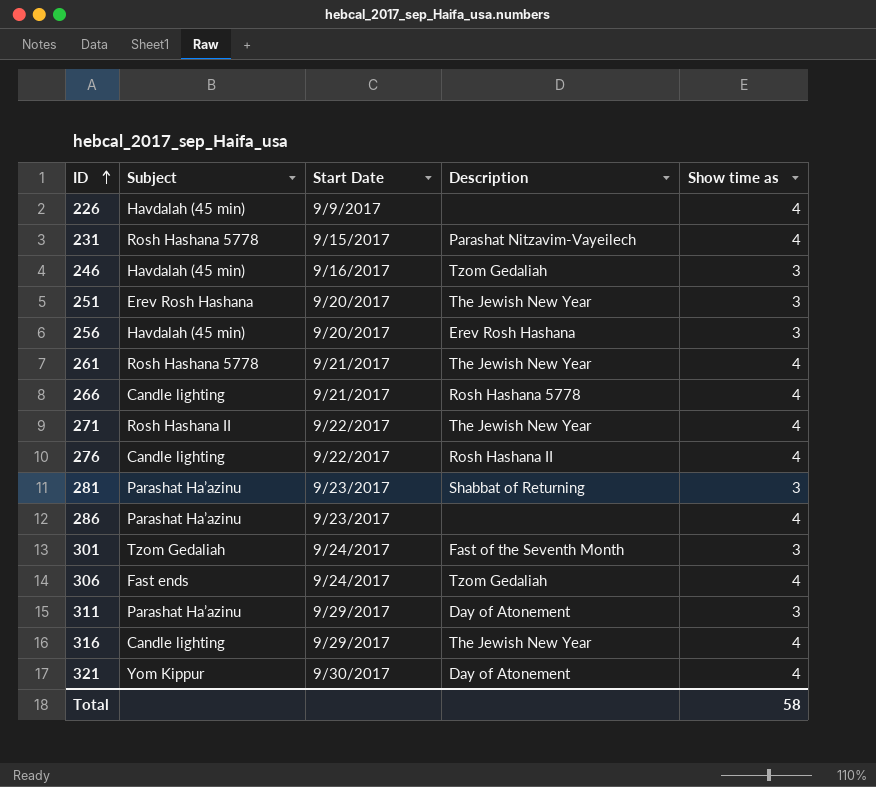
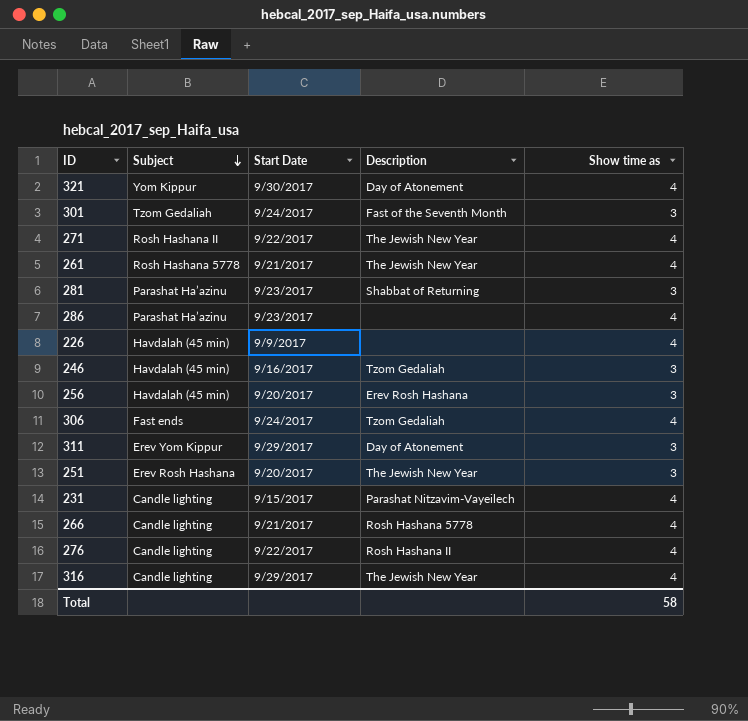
row order: ID ascending -> Subject descending
311 | Subject: Parashat Ha’azinu -> Erev Yom Kippur
231 | Subject: Rosh Hashana 5778 -> Candle lighting

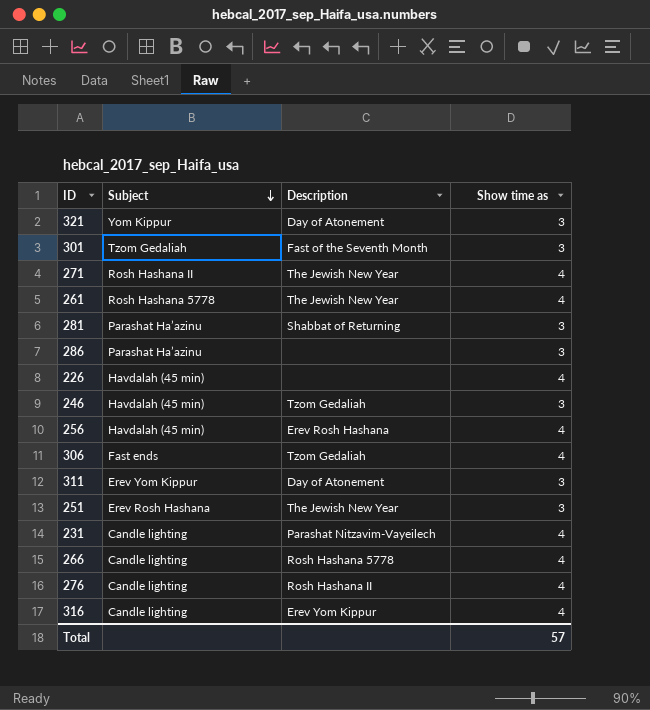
column Start Date | position: 3 -> none
321 | Show time as: 4 -> 3
286 | Show time as: 4 -> 3
256 | Show time as: 3 -> 4
316 | Description: The Jewish New Year -> Erev Yom Kippur
Total | Show time as: 58 -> 57

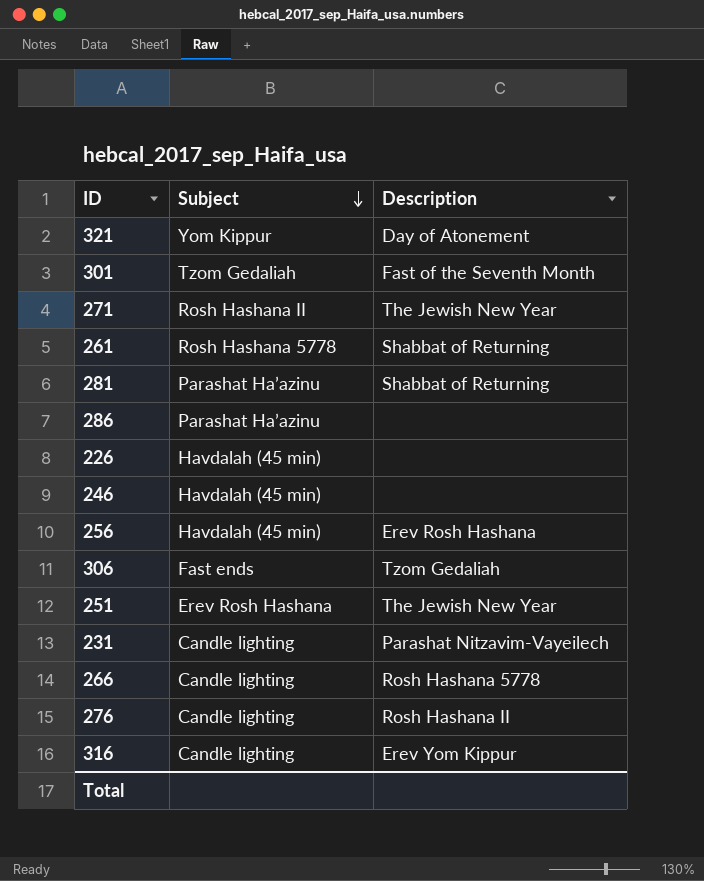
column Show time as | position: 4 -> none
row 311: Erev Yom Kippur | Day of Atonement | 3 -> none
261 | Description: The Jewish New Year -> Shabbat of Returning
246 | Description: Tzom Gedaliah -> none

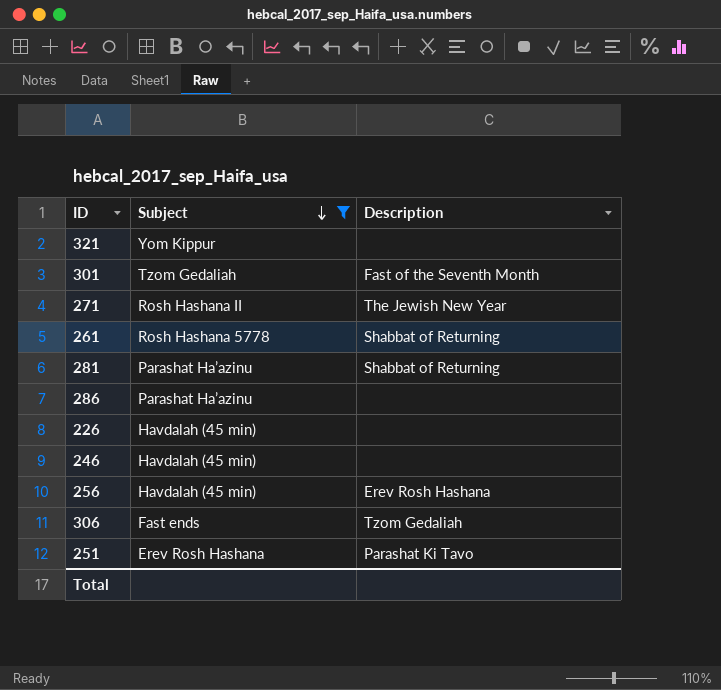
filter: none -> Subject != Candle lighting
321 | Description: Day of Atonement -> none
251 | Description: The Jewish New Year -> Parashat Ki Tavo

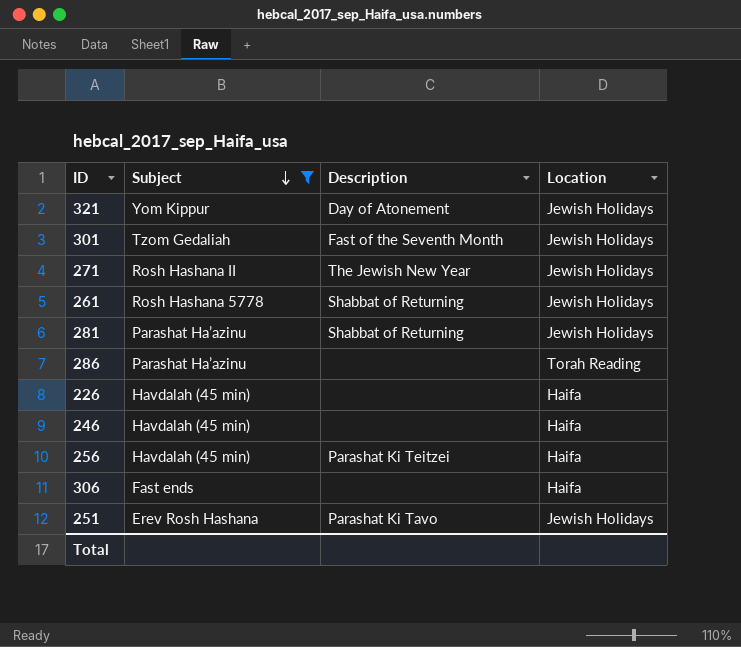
column Location | position: none -> 4
321 | Description: none -> Day of Atonement
256 | Description: Erev Rosh Hashana -> Parashat Ki Teitzei
306 | Description: Tzom Gedaliah -> none

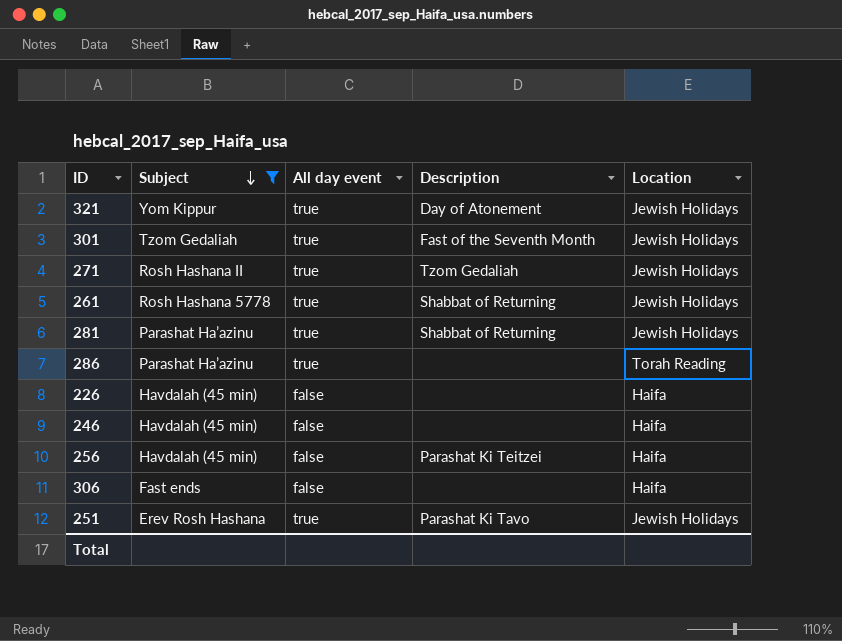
column All day event | position: none -> 3
271 | Description: The Jewish New Year -> Tzom Gedaliah

